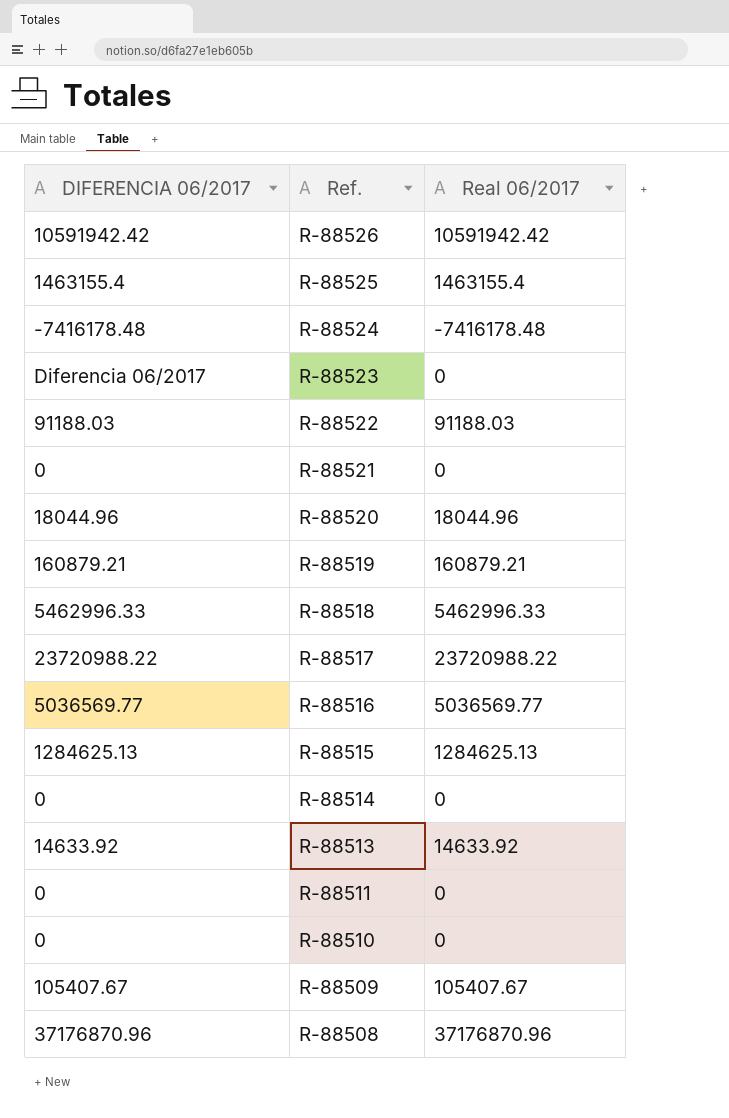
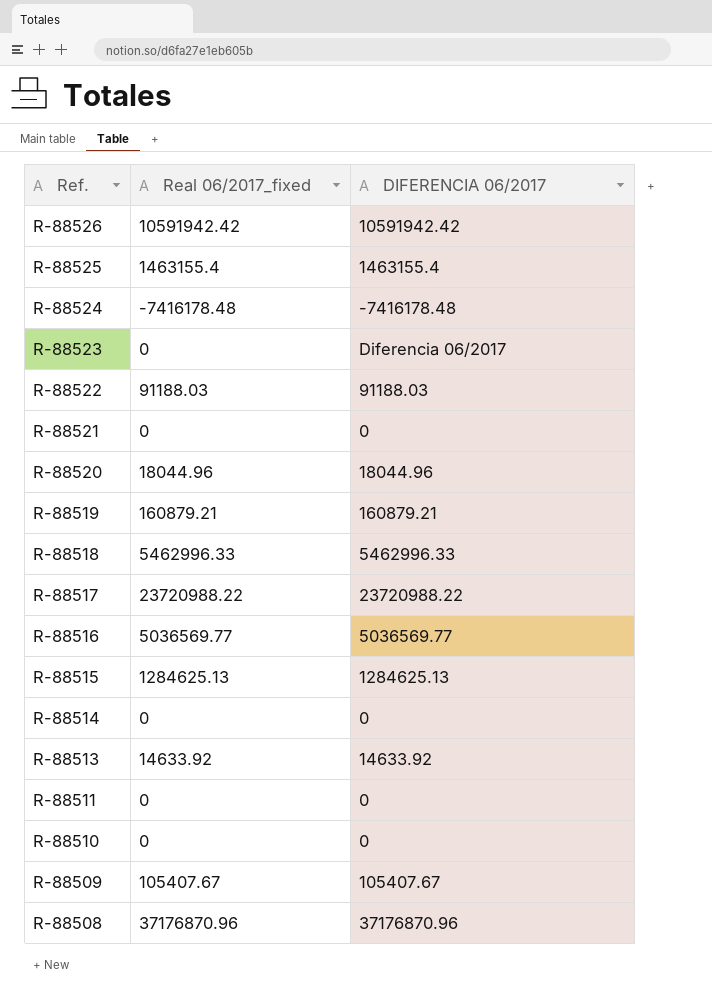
column name: Real 06/2017 -> Real 06/2017_fixed
column DIFERENCIA 06/2017 | position: 1 -> 3

